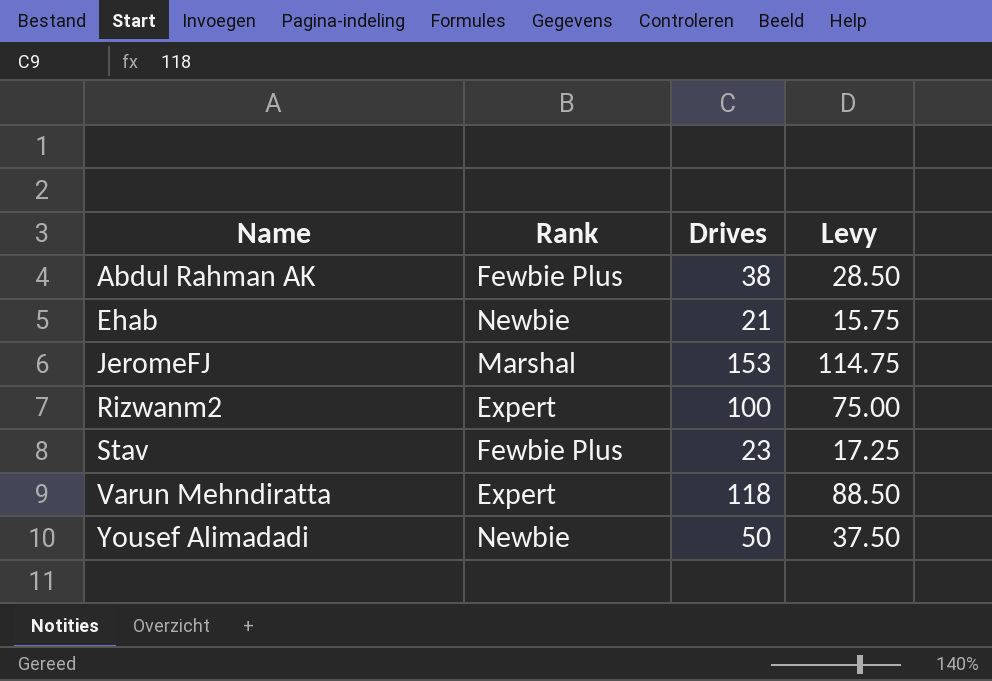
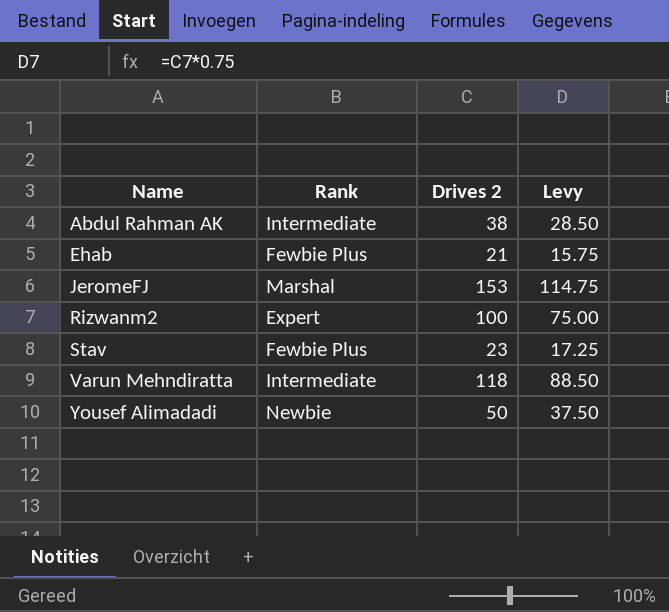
column name: Drives -> Drives 2
Abdul Rahman AK | Rank: Fewbie Plus -> Intermediate
Ehab | Rank: Newbie -> Fewbie Plus
Varun Mehndiratta | Rank: Expert -> Intermediate

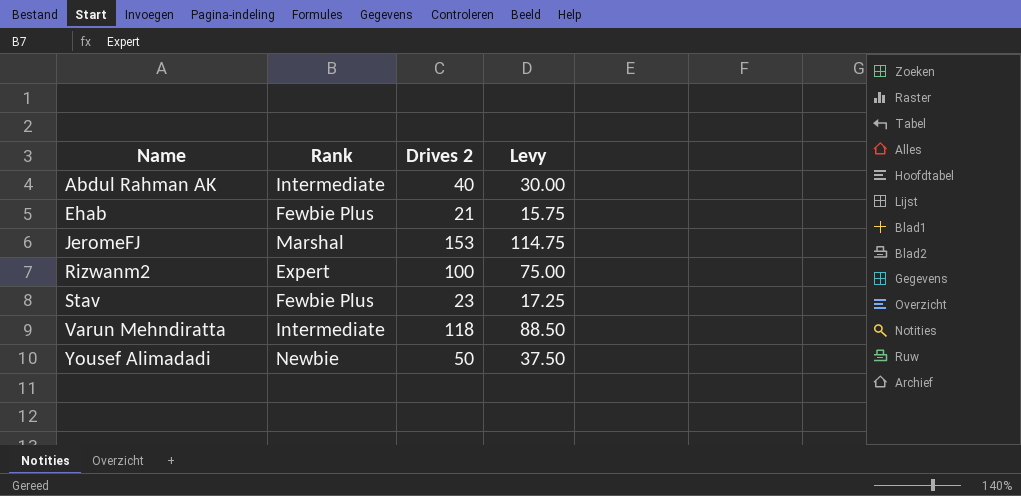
Abdul Rahman AK | Drives 2: 38 -> 40
Abdul Rahman AK | Levy: 28.50 -> 30.00

